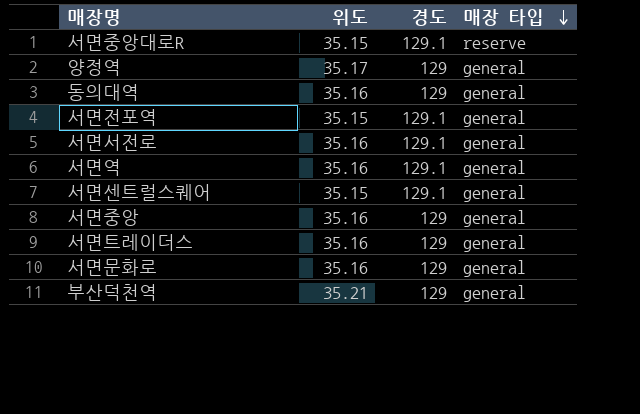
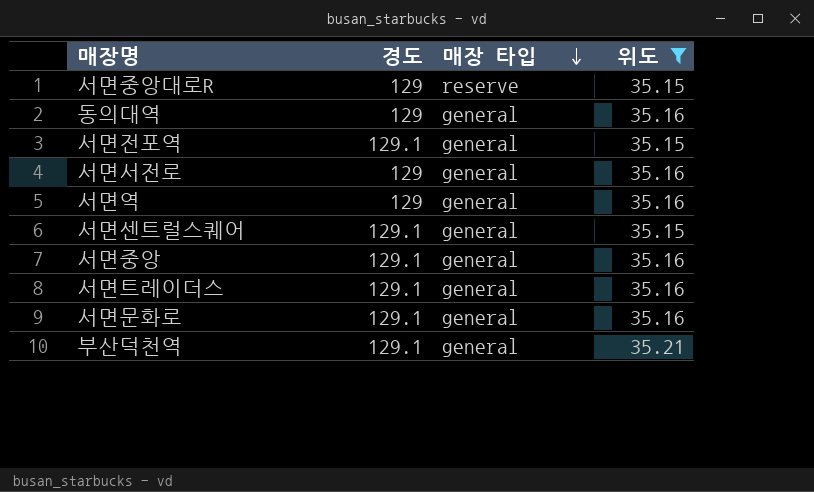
filter: none -> 위도 != 35.17
column 위도 | position: 2 -> 4
서면중앙대로R | 경도: 129.1 -> 129
서면서전로 | 경도: 129.1 -> 129
서면역 | 경도: 129.1 -> 129
서면중앙 | 경도: 129 -> 129.1
서면트레이더스 | 경도: 129 -> 129.1
서면문화로 | 경도: 129 -> 129.1
부산덕천역 | 경도: 129 -> 129.1

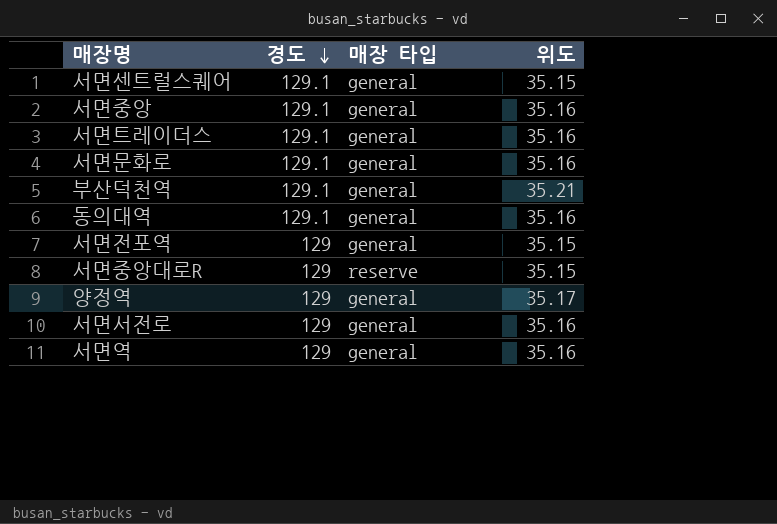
filter: 위도 != 35.17 -> none
row order: 매장 타입 descending -> 경도 descending
동의대역 | 경도: 129 -> 129.1
서면전포역 | 경도: 129.1 -> 129

